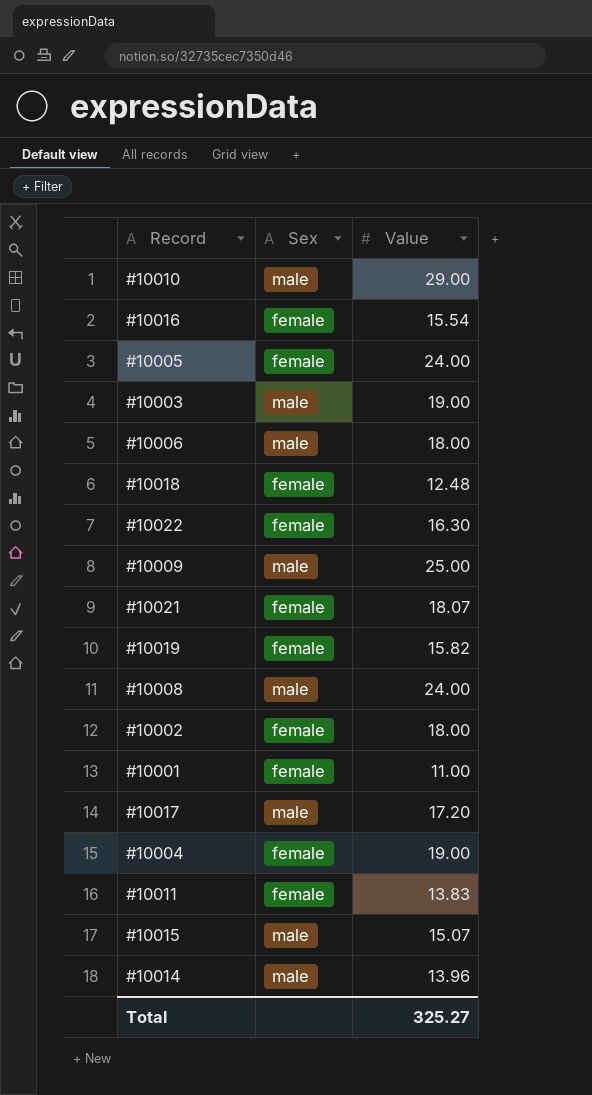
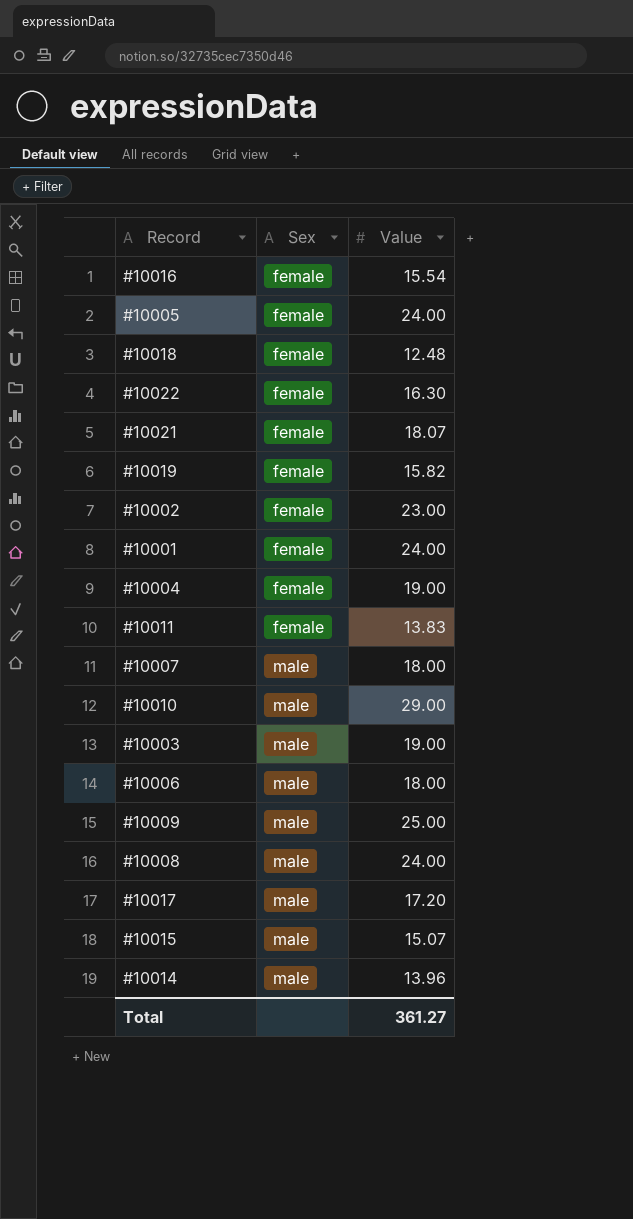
row order: none -> Sex ascending
#10002 | Value: 18.00 -> 23.00
#10001 | Value: 11.00 -> 24.00
row #10007: none -> male | 18.00
Total | Value: 325.27 -> 361.27

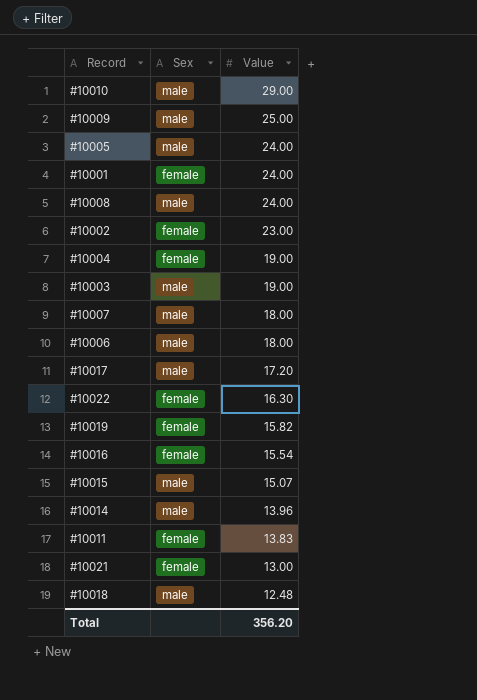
row order: Sex ascending -> Value descending
#10005 | Sex: female -> male
#10021 | Value: 18.07 -> 13.00
#10018 | Sex: female -> male
Total | Value: 361.27 -> 356.20

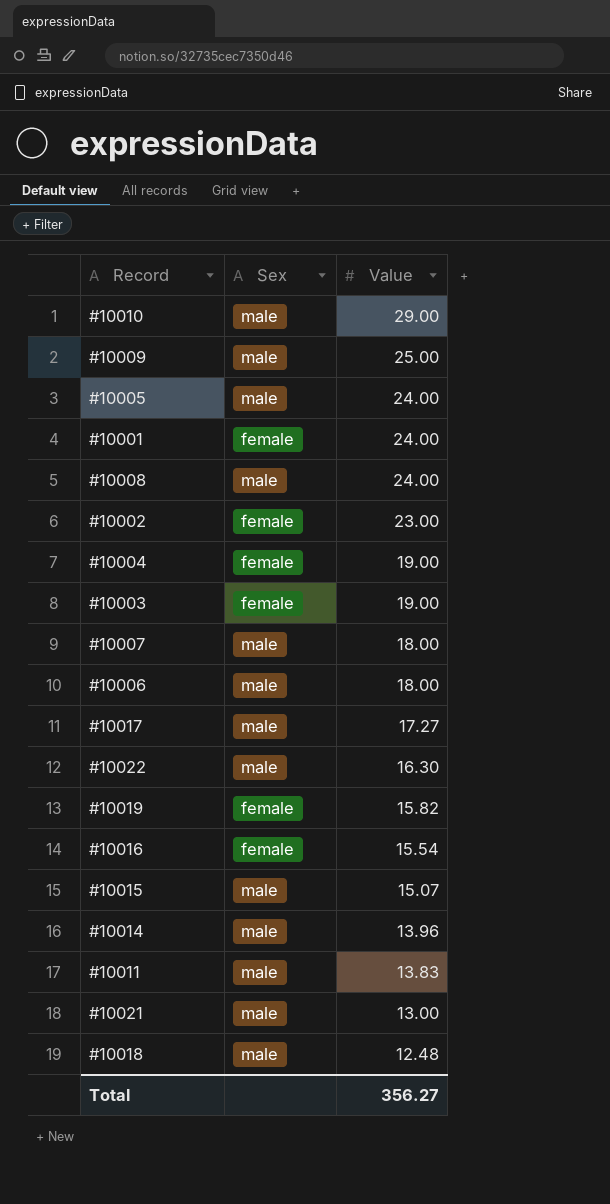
#10003 | Sex: male -> female
#10017 | Value: 17.20 -> 17.27
#10022 | Sex: female -> male
#10011 | Sex: female -> male
#10021 | Sex: female -> male
Total | Value: 356.20 -> 356.27

